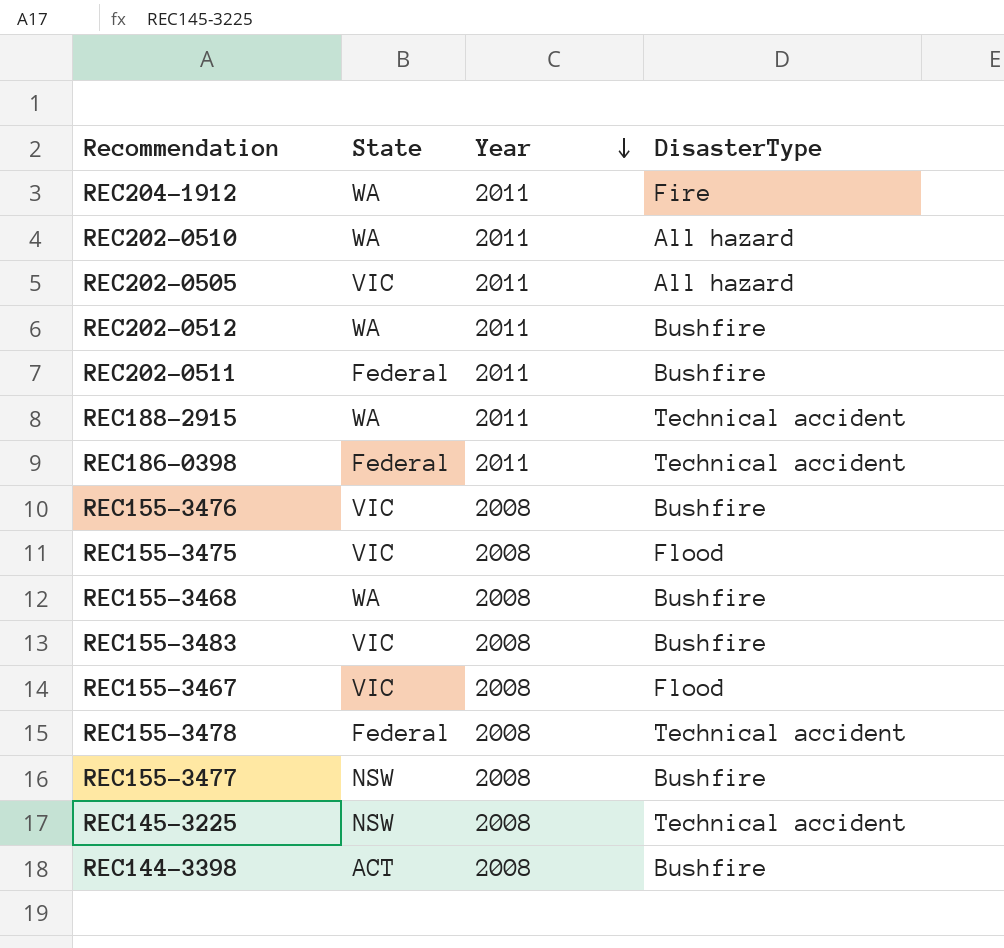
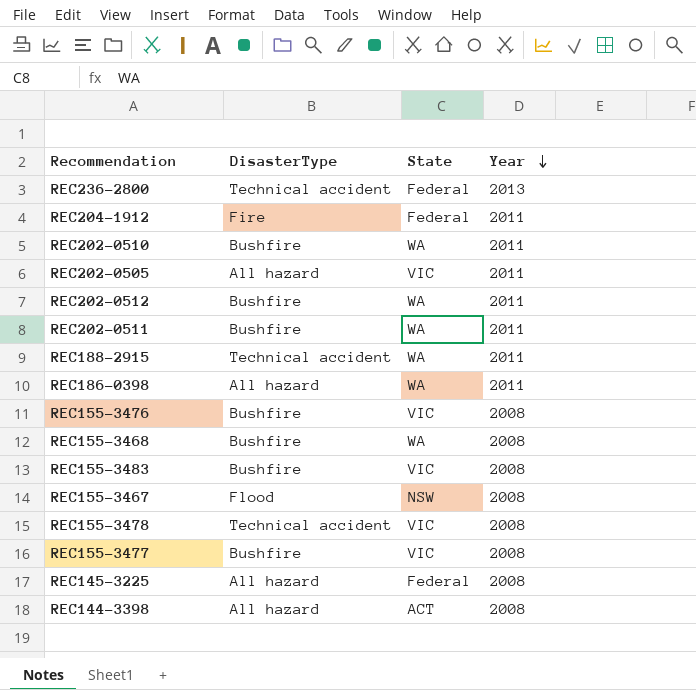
column DisasterType | position: 4 -> 2
row REC155-3475: VIC | 2008 | Flood -> none
row REC236-2800: none -> Technical accident | Federal | 2013
REC204-1912 | State: WA -> Federal
REC202-0510 | DisasterType: All hazard -> Bushfire
REC202-0511 | State: Federal -> WA
REC186-0398 | DisasterType: Technical accident -> All hazard
REC186-0398 | State: Federal -> WA
REC155-3467 | State: VIC -> NSW
REC155-3478 | State: Federal -> VIC
REC155-3477 | State: NSW -> VIC
REC145-3225 | DisasterType: Technical accident -> All hazard
REC145-3225 | State: NSW -> Federal
REC144-3398 | DisasterType: Bushfire -> All hazard

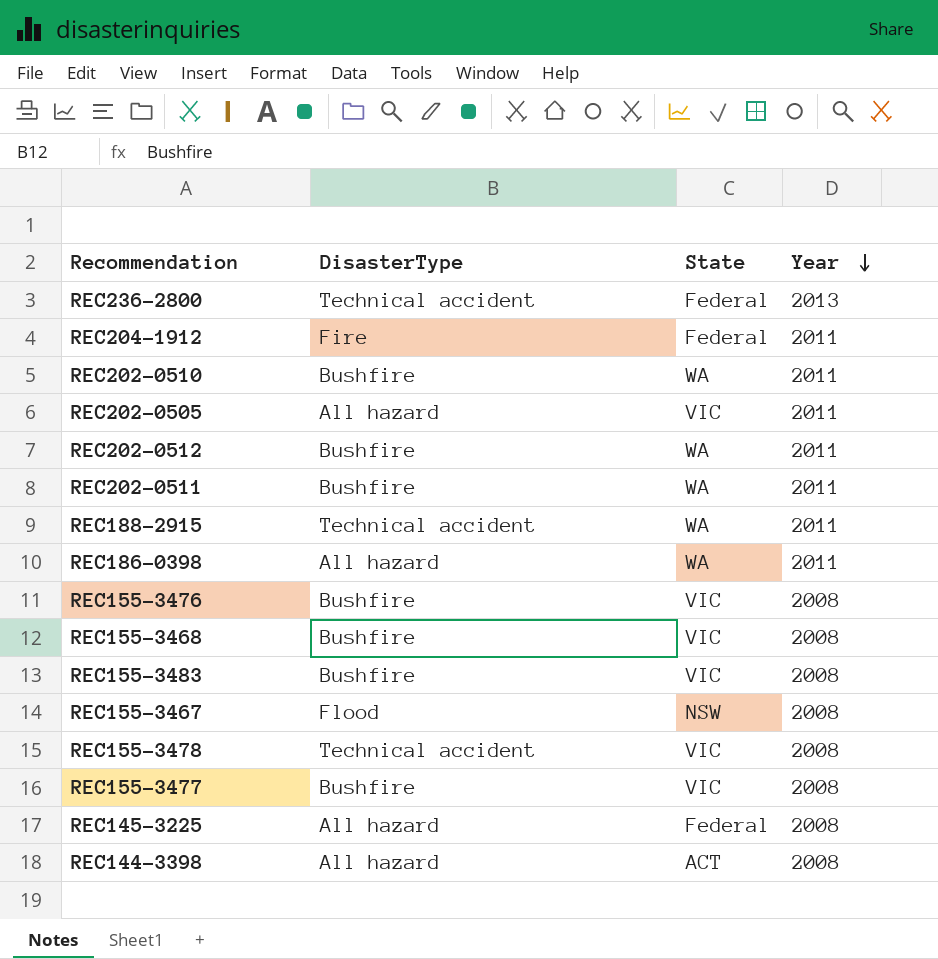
REC155-3468 | State: WA -> VIC

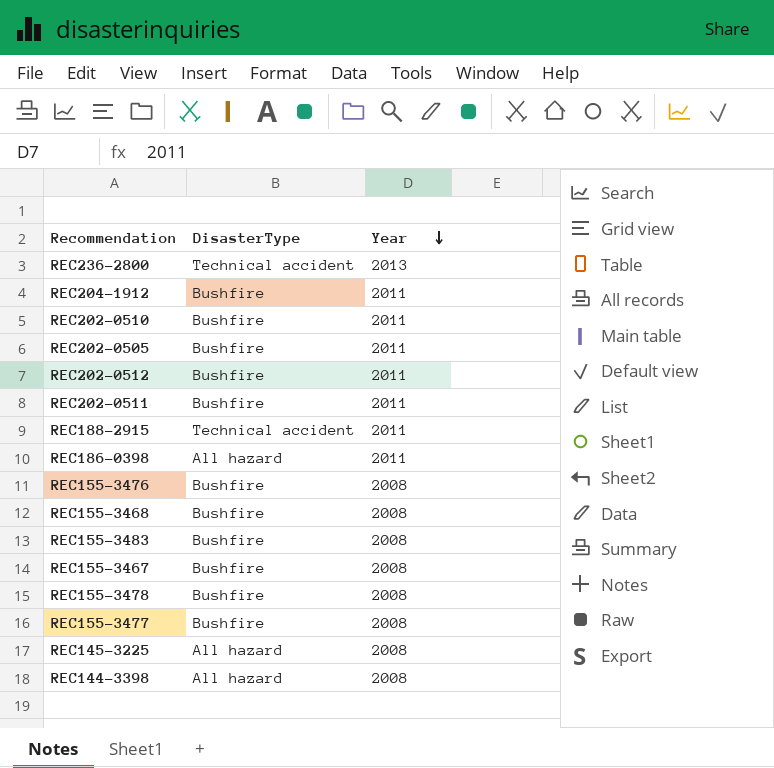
column State | position: 3 -> none
REC204-1912 | DisasterType: Fire -> Bushfire
REC202-0505 | DisasterType: All hazard -> Bushfire
REC155-3467 | DisasterType: Flood -> Bushfire
REC155-3478 | DisasterType: Technical accident -> Bushfire

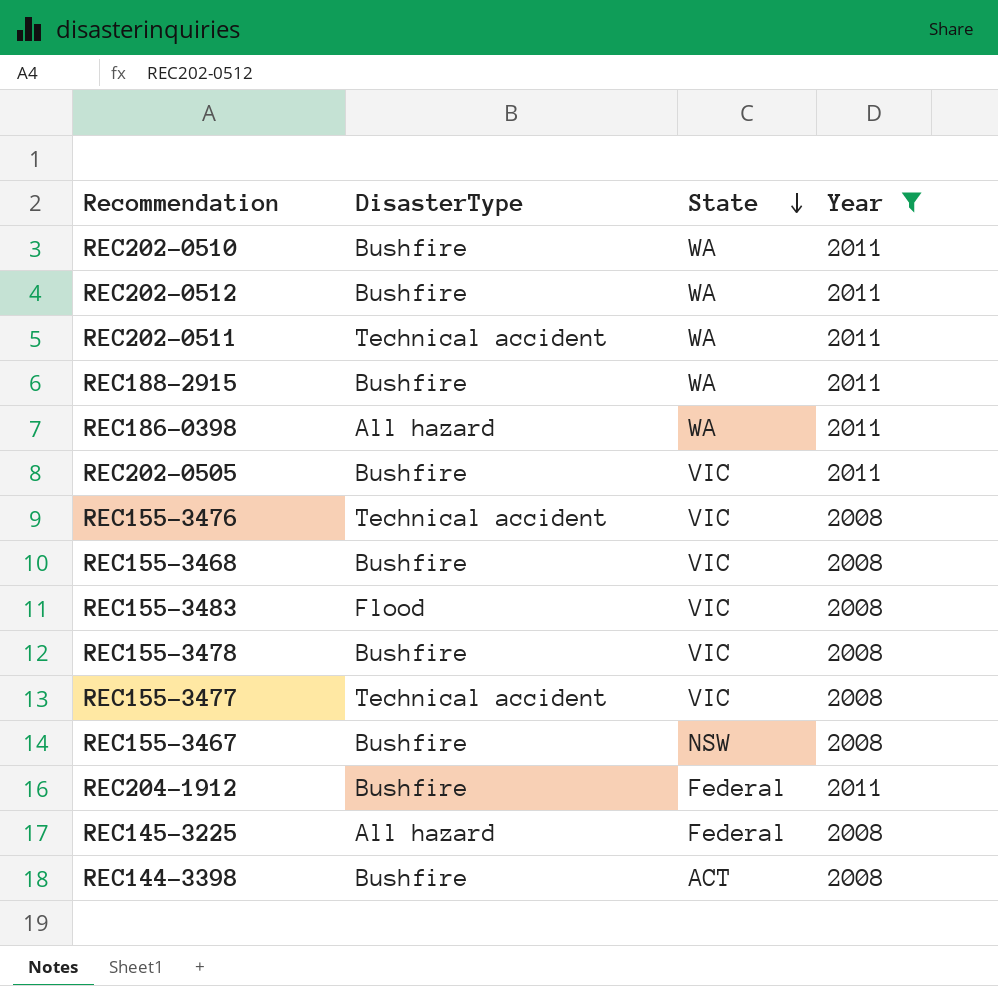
filter: none -> Year != 2013
row order: Year descending -> State descending
column State | position: none -> 3
REC202-0511 | DisasterType: Bushfire -> Technical accident
REC188-2915 | DisasterType: Technical accident -> Bushfire
REC155-3476 | DisasterType: Bushfire -> Technical accident
REC155-3483 | DisasterType: Bushfire -> Flood
REC155-3477 | DisasterType: Bushfire -> Technical accident
REC144-3398 | DisasterType: All hazard -> Bushfire

